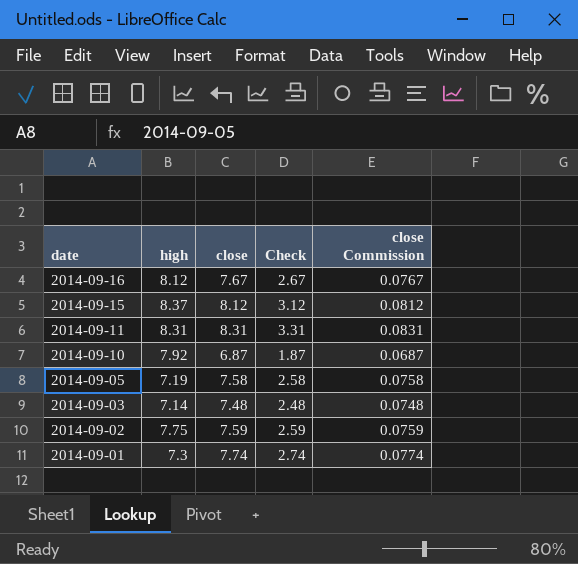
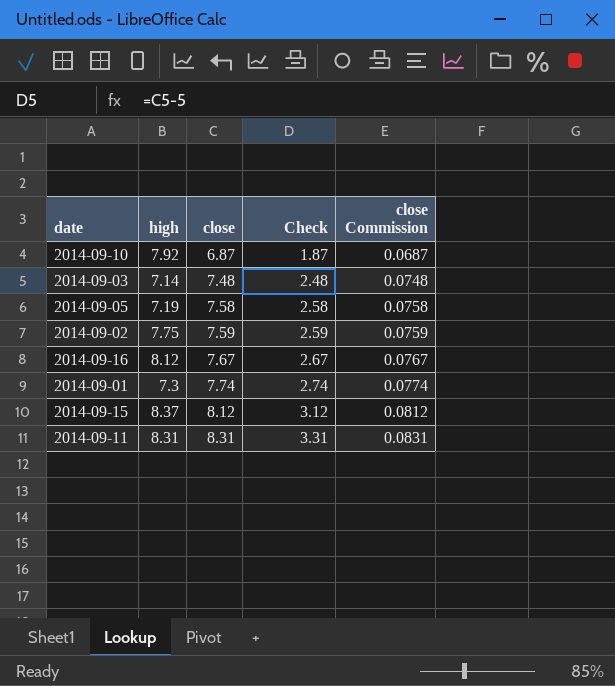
row order: date descending -> close ascending

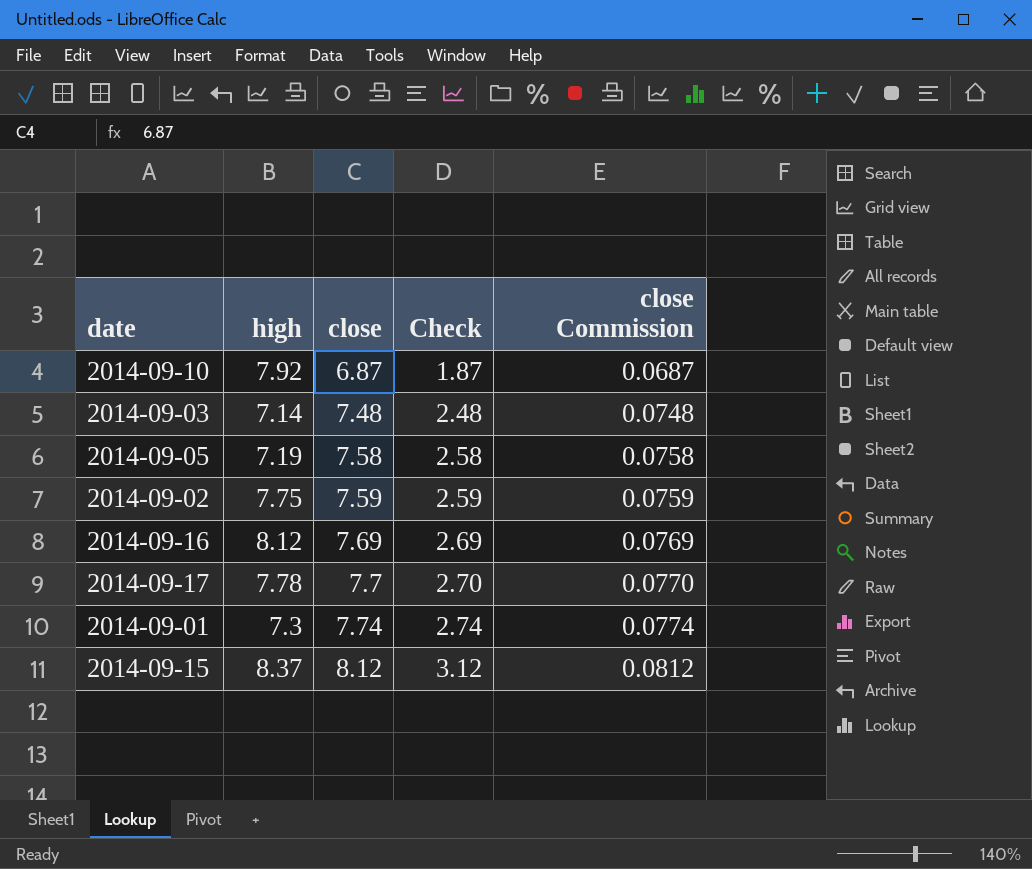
row 2014-09-11: 8.31 | 8.31 | 3.31 | 0.0831 -> none
2014-09-16 | close: 7.67 -> 7.69
2014-09-16 | Check: 2.67 -> 2.69
2014-09-16 | close Commission: 0.0767 -> 0.0769
row 2014-09-17: none -> 7.78 | 7.7 | 2.70 | 0.0770

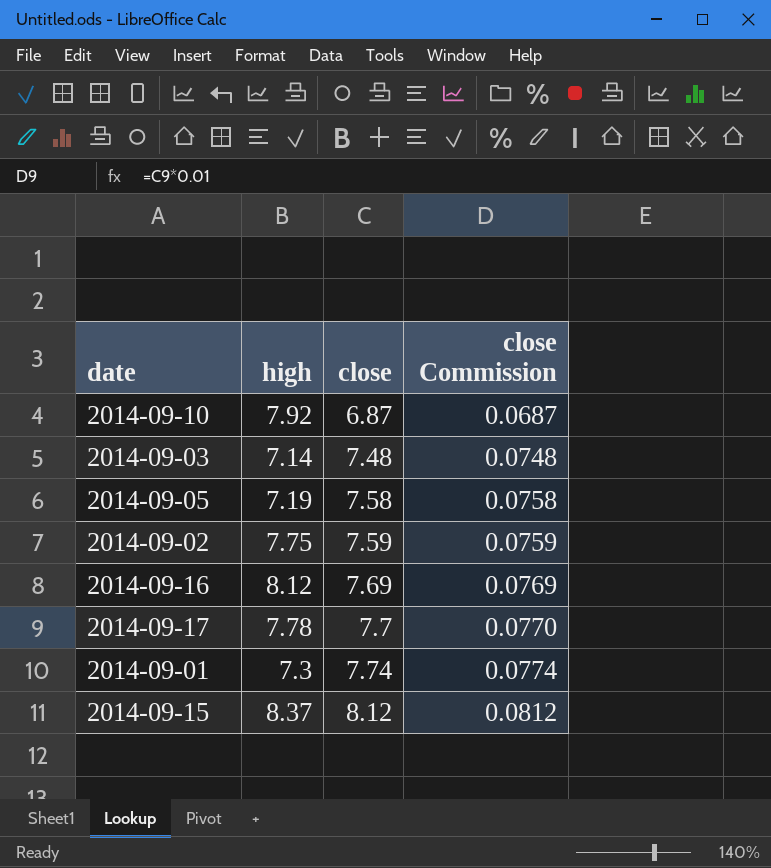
column Check | formula: [close] - 5 -> none

